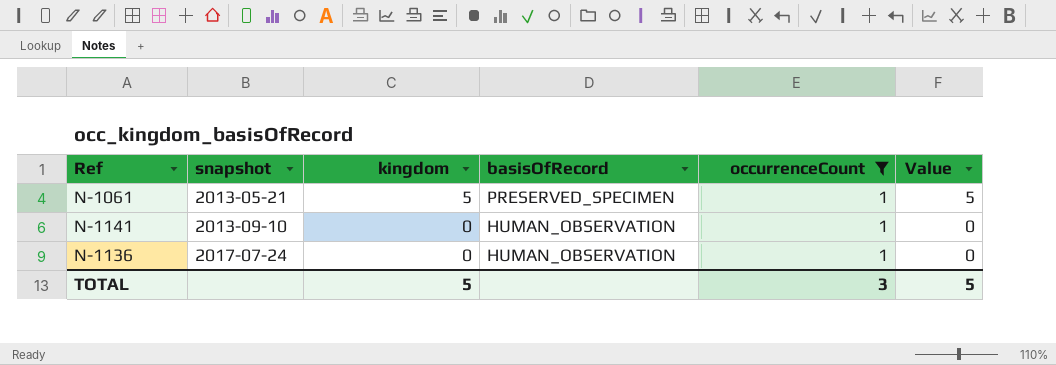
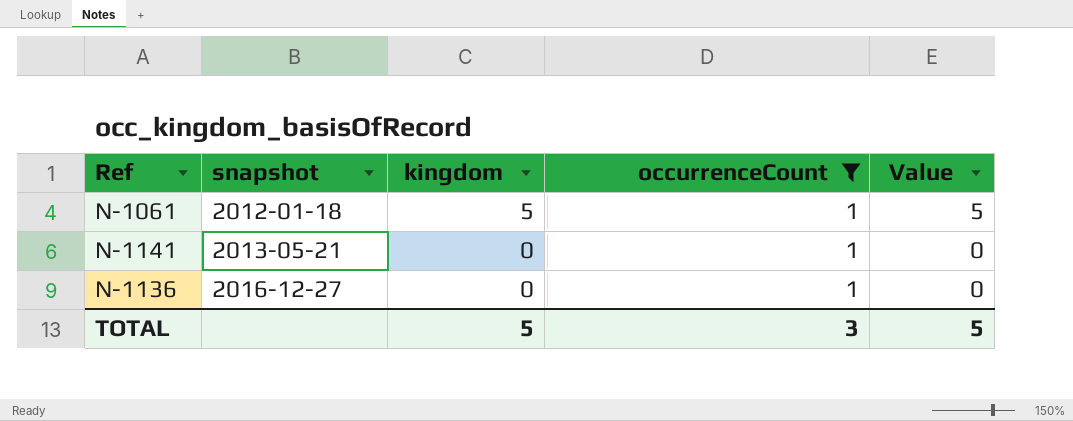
column basisOfRecord | position: 4 -> none
N-1061 | snapshot: 2013-05-21 -> 2012-01-18
N-1141 | snapshot: 2013-09-10 -> 2013-05-21
N-1136 | snapshot: 2017-07-24 -> 2016-12-27

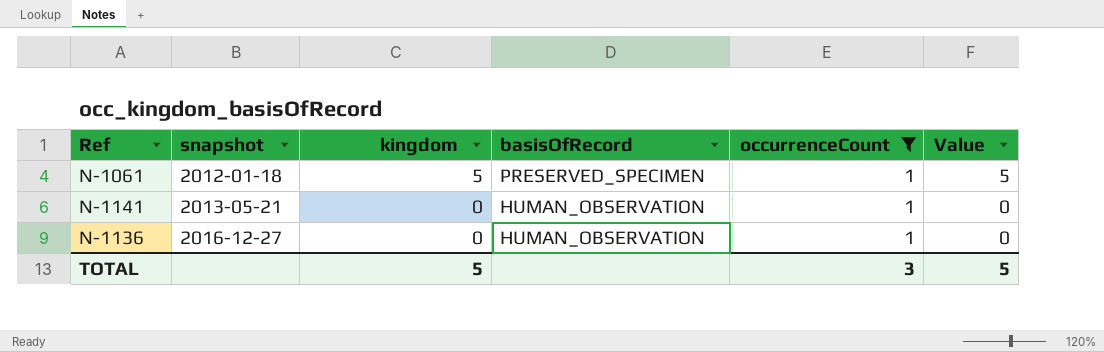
column basisOfRecord | position: none -> 4

